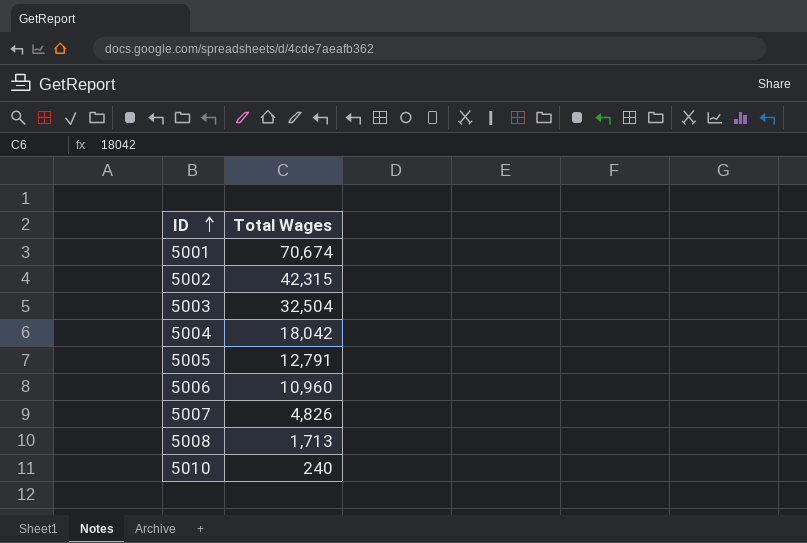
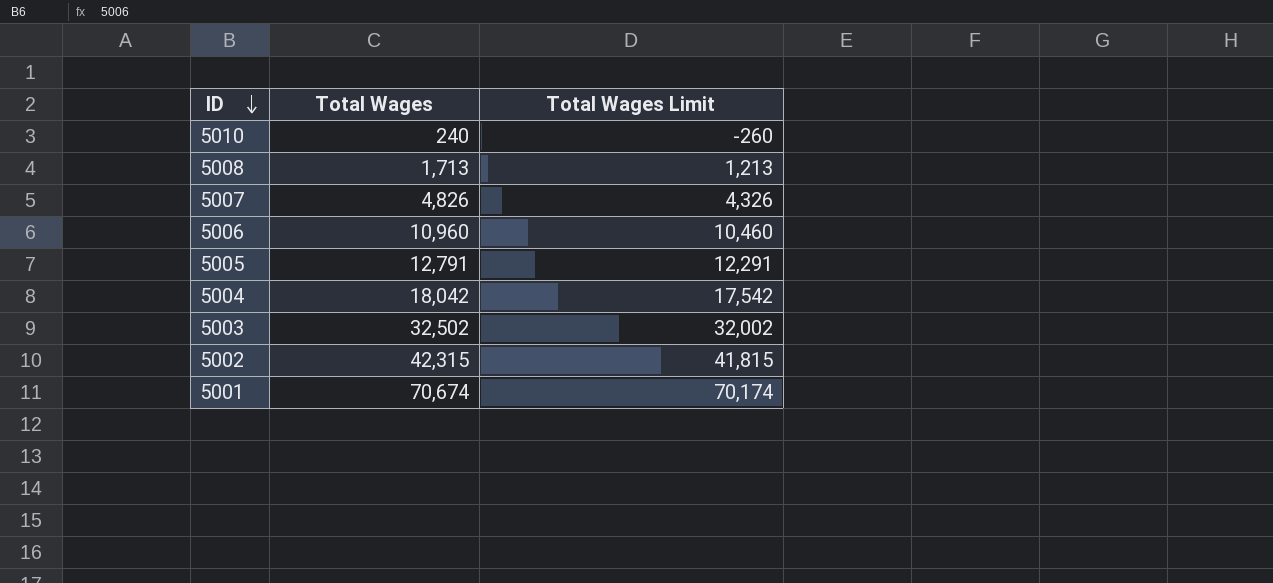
row order: ID ascending -> ID descending
column Total Wages Limit | formula: none -> [Total Wages] - 500
5003 | Total Wages: 32,504 -> 32,502

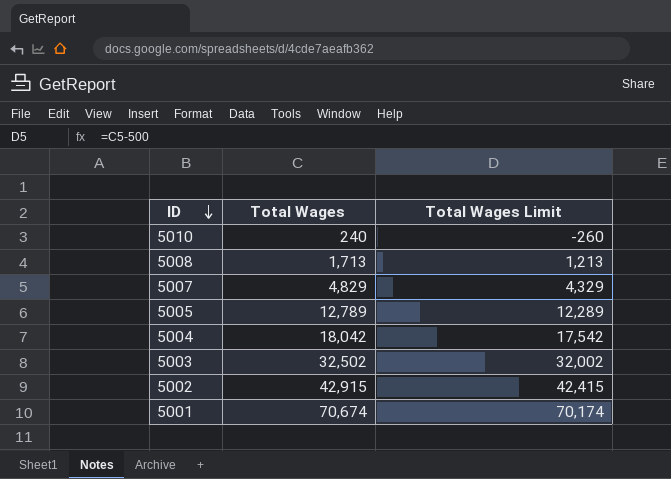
row 5006: 10,960 | 10,460 -> none
5007 | Total Wages: 4,826 -> 4,829
5007 | Total Wages Limit: 4,326 -> 4,329
5005 | Total Wages: 12,791 -> 12,789
5005 | Total Wages Limit: 12,291 -> 12,289
5002 | Total Wages: 42,315 -> 42,915
5002 | Total Wages Limit: 41,815 -> 42,415

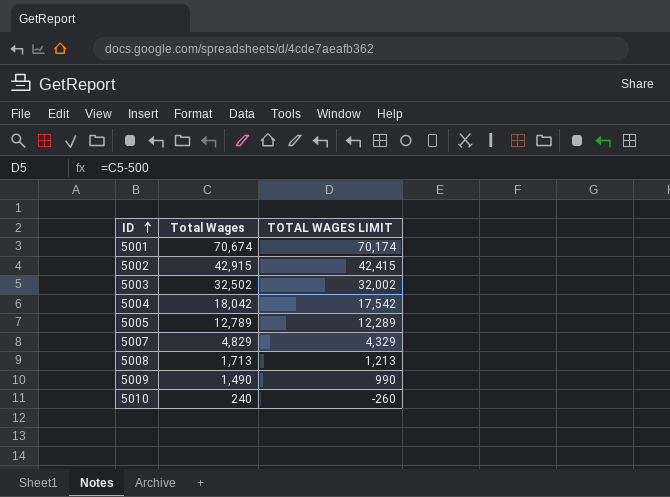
row order: ID descending -> ID ascending
column name: Total Wages Limit -> TOTAL WAGES LIMIT
row 5009: none -> 1,490 | 990

